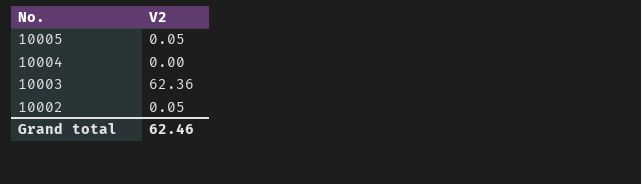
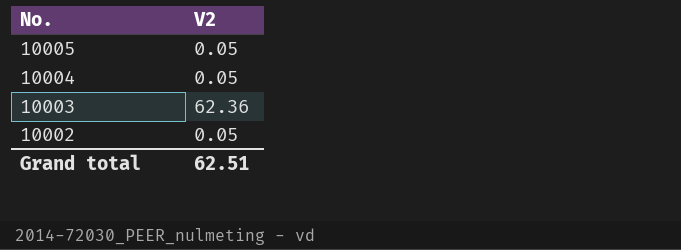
10004 | V2: 0.00 -> 0.05
Grand total | V2: 62.46 -> 62.51

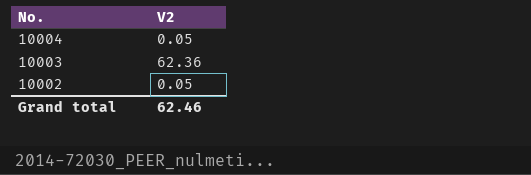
row 10005: 0.05 -> none
Grand total | V2: 62.51 -> 62.46

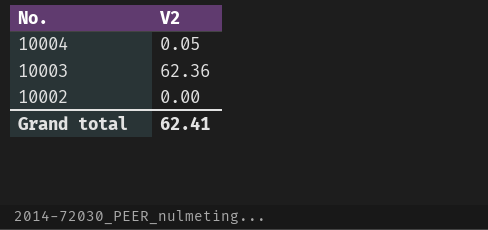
10002 | V2: 0.05 -> 0.00
Grand total | V2: 62.46 -> 62.41

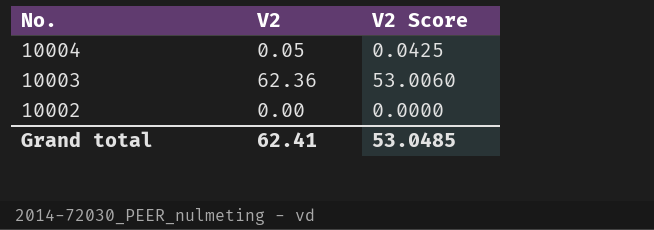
column V2 Score | formula: none -> [V2] * 0.85

